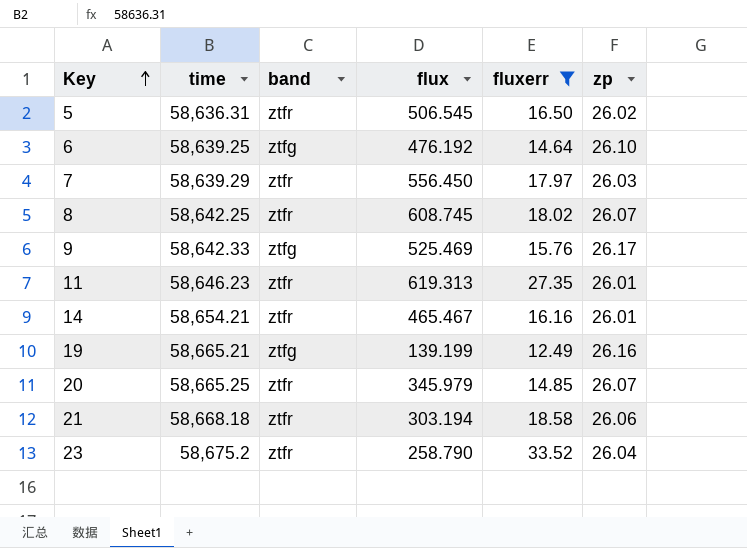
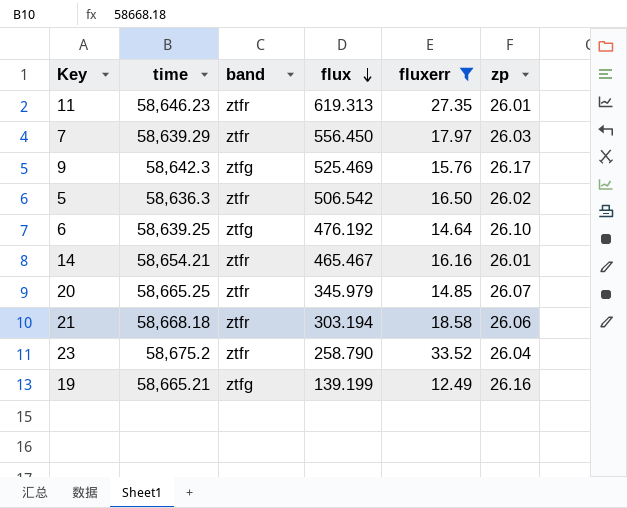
row order: Key ascending -> flux descending
row 8: 58,642.25 | ztfr | 608.745 | 18.02 | 26.07 -> none
9 | time: 58,642.33 -> 58,642.3
5 | time: 58,636.31 -> 58,636.3
5 | flux: 506.545 -> 506.542

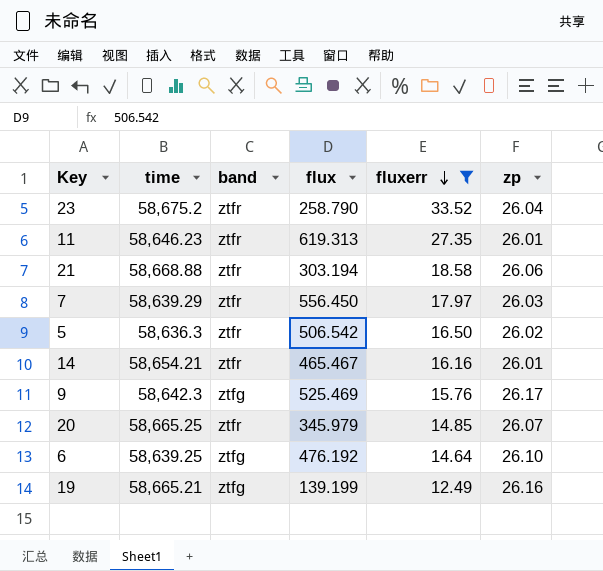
row order: flux descending -> fluxerr descending
21 | time: 58,668.18 -> 58,668.88

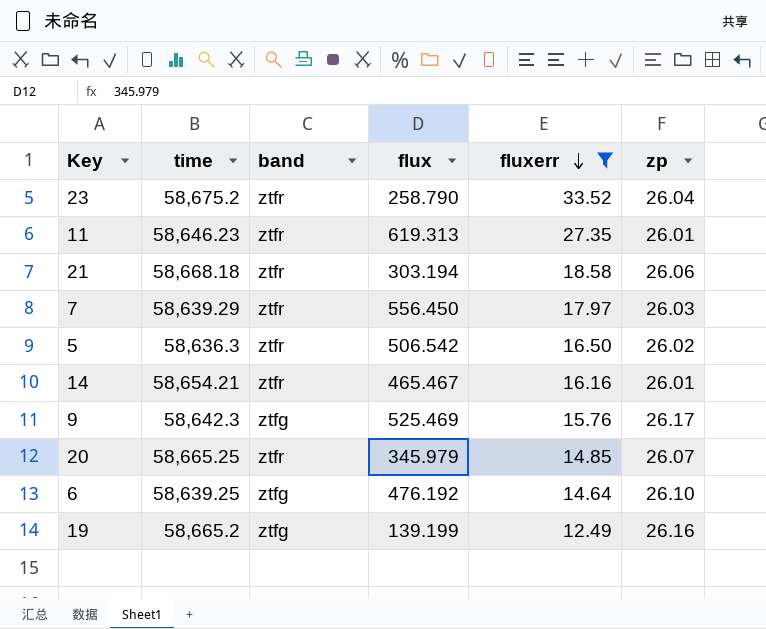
21 | time: 58,668.88 -> 58,668.18
19 | time: 58,665.21 -> 58,665.2

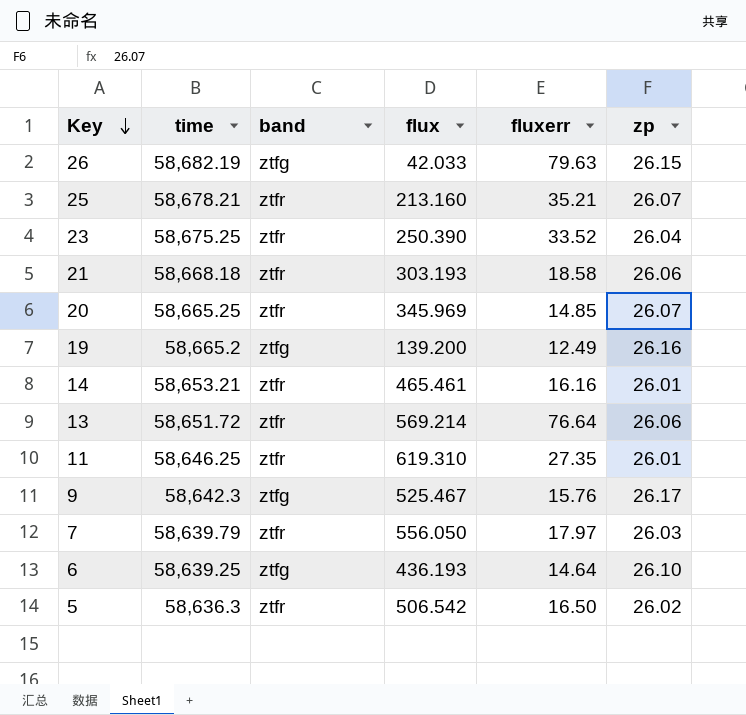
filter: fluxerr <= 33.52 -> none
row order: fluxerr descending -> Key descending
23 | time: 58,675.2 -> 58,675.25
23 | flux: 258.790 -> 250.390
21 | flux: 303.194 -> 303.193
20 | flux: 345.979 -> 345.969
19 | flux: 139.199 -> 139.200
14 | time: 58,654.21 -> 58,653.21
14 | flux: 465.467 -> 465.461
11 | time: 58,646.23 -> 58,646.25
11 | flux: 619.313 -> 619.310
9 | flux: 525.469 -> 525.467
7 | time: 58,639.29 -> 58,639.79
7 | flux: 556.450 -> 556.050
6 | flux: 476.192 -> 436.193

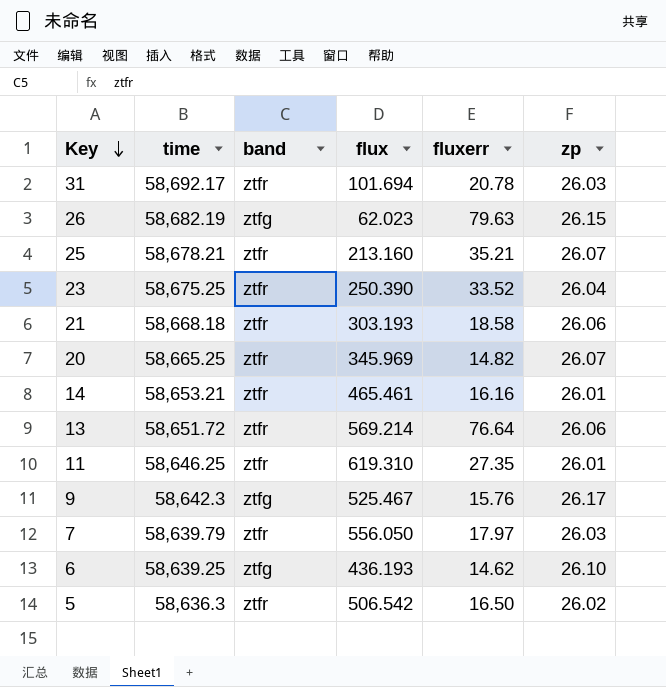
row 19: 58,665.2 | ztfg | 139.200 | 12.49 | 26.16 -> none
row 31: none -> 58,692.17 | ztfr | 101.694 | 20.78 | 26.03
26 | flux: 42.033 -> 62.023
20 | fluxerr: 14.85 -> 14.82
6 | fluxerr: 14.64 -> 14.62

